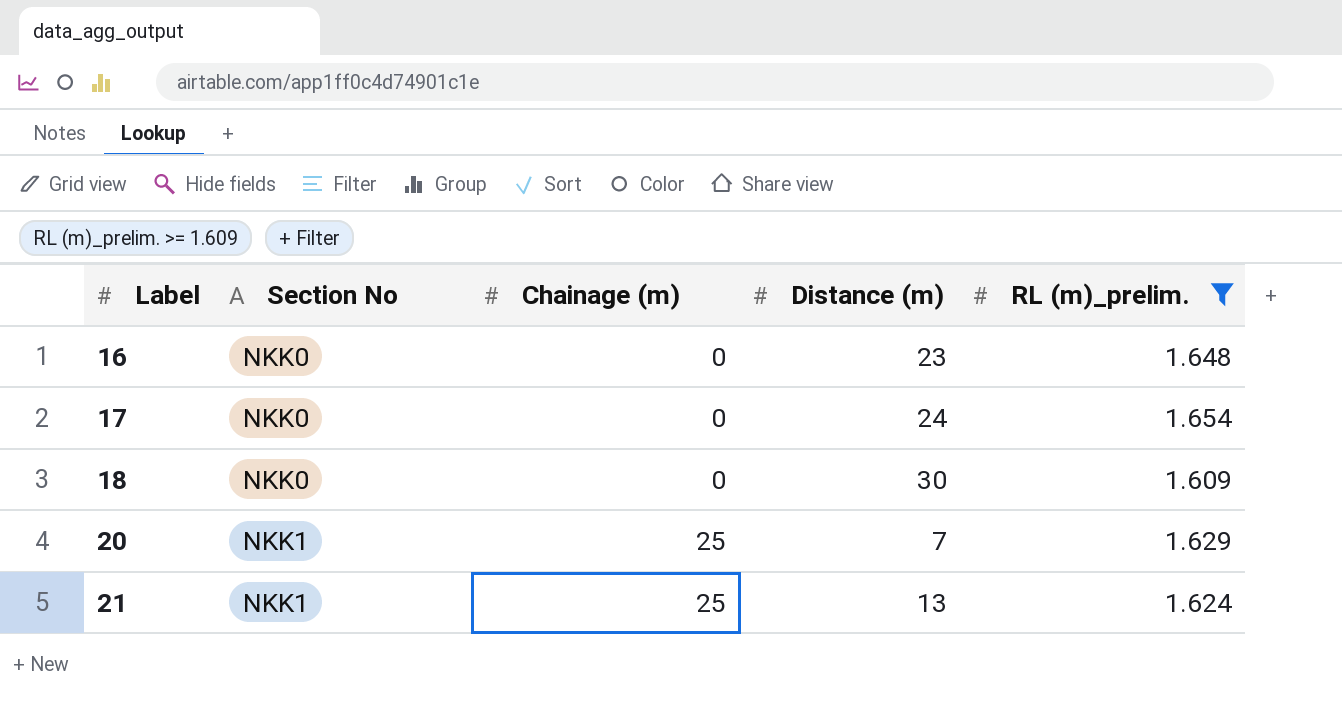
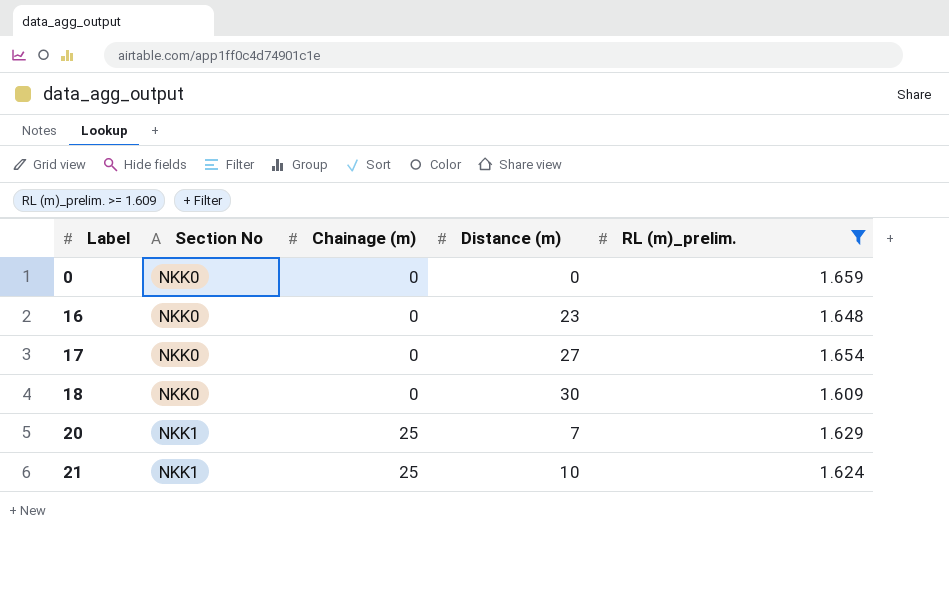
row 0: none -> NKK0 | 0 | 0 | 1.659
17 | Distance (m): 24 -> 27
21 | Distance (m): 13 -> 10

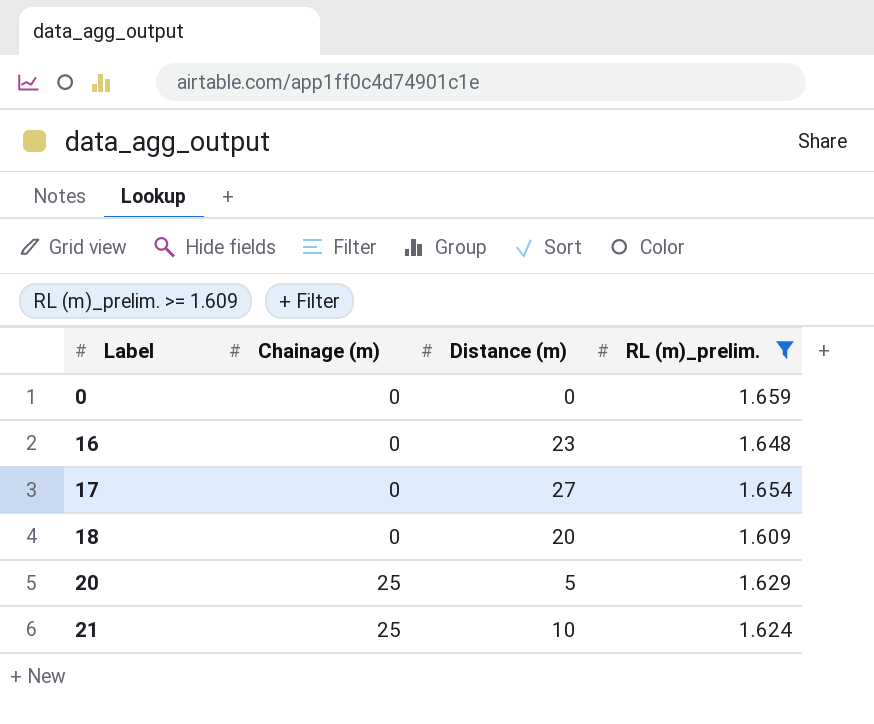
column Section No | position: 2 -> none
18 | Distance (m): 30 -> 20
20 | Distance (m): 7 -> 5

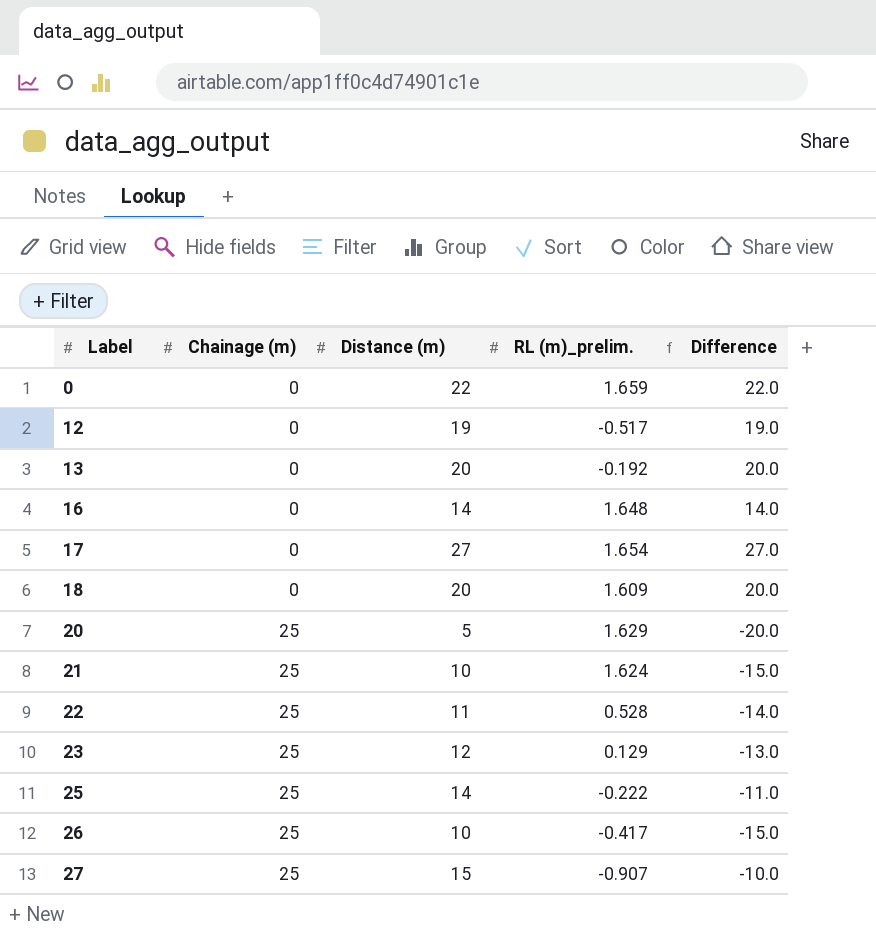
filter: RL (m)_prelim. >= 1.609 -> none
column Difference | formula: none -> [Distance (m)] - [Chainage (m)]
0 | Distance (m): 0 -> 22
16 | Distance (m): 23 -> 14

